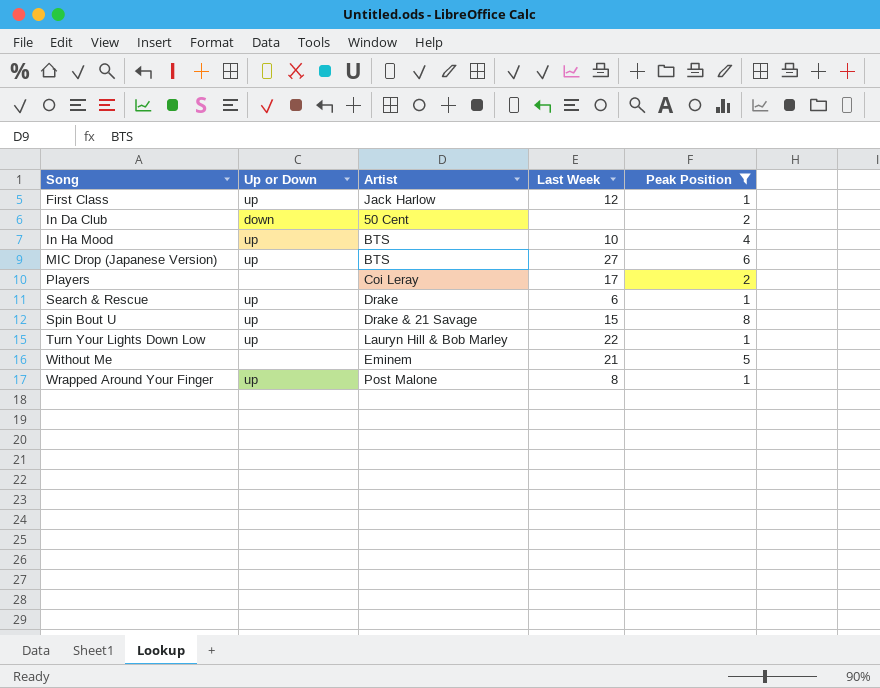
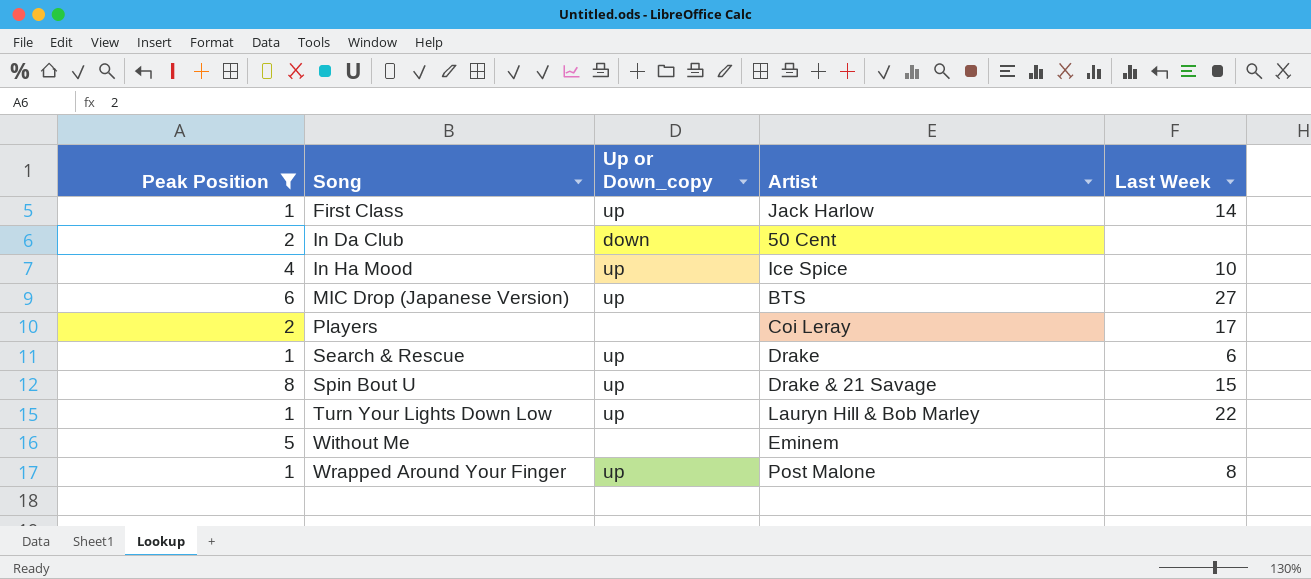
column Peak Position | position: 5 -> 1
column name: Up or Down -> Up or Down_copy
First Class | Last Week: 12 -> 14
In Ha Mood | Artist: BTS -> Ice Spice
Without Me | Last Week: 21 -> none

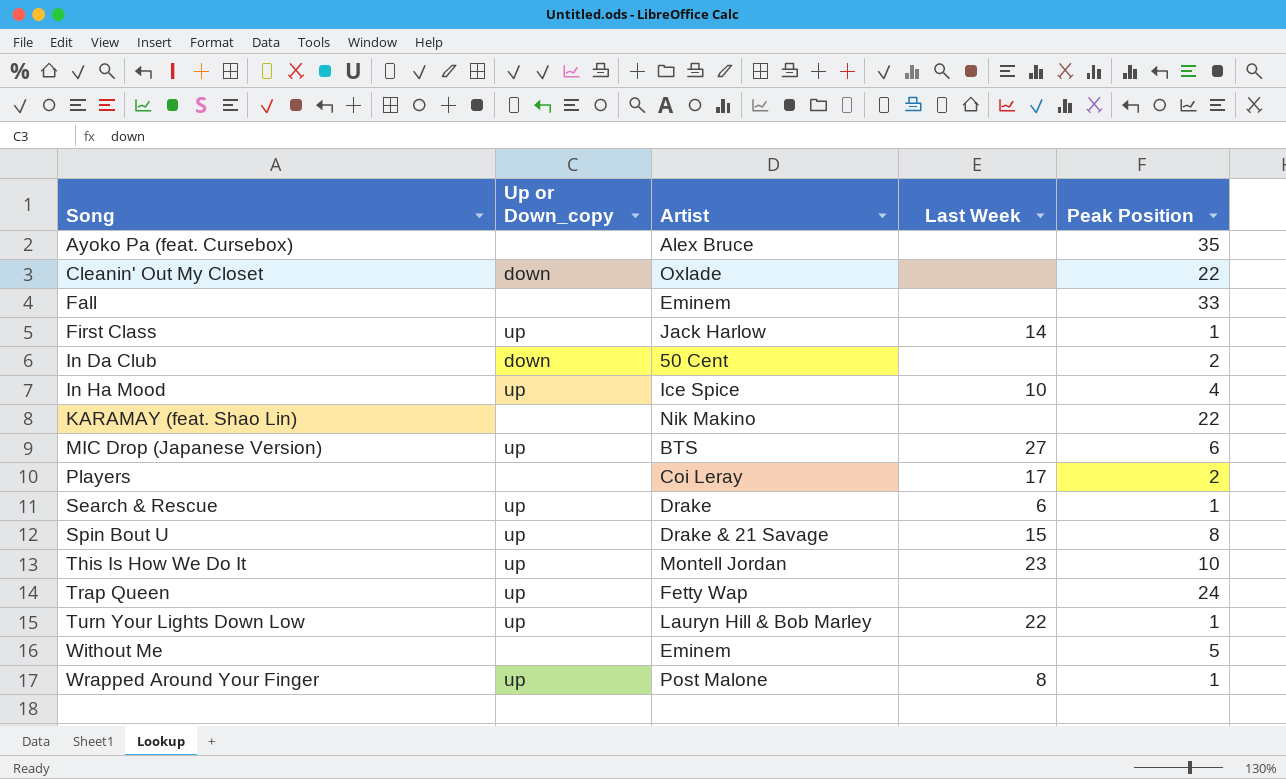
filter: Peak Position <= 8 -> none
column Peak Position | position: 1 -> 5

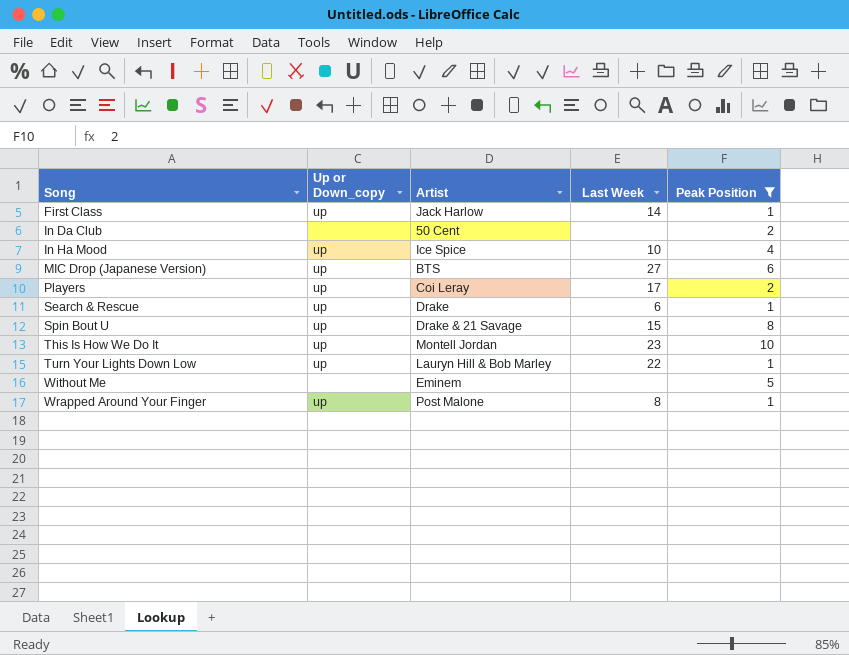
filter: none -> Peak Position <= 10
In Da Club | Up or Down_copy: down -> none
Players | Up or Down_copy: none -> up

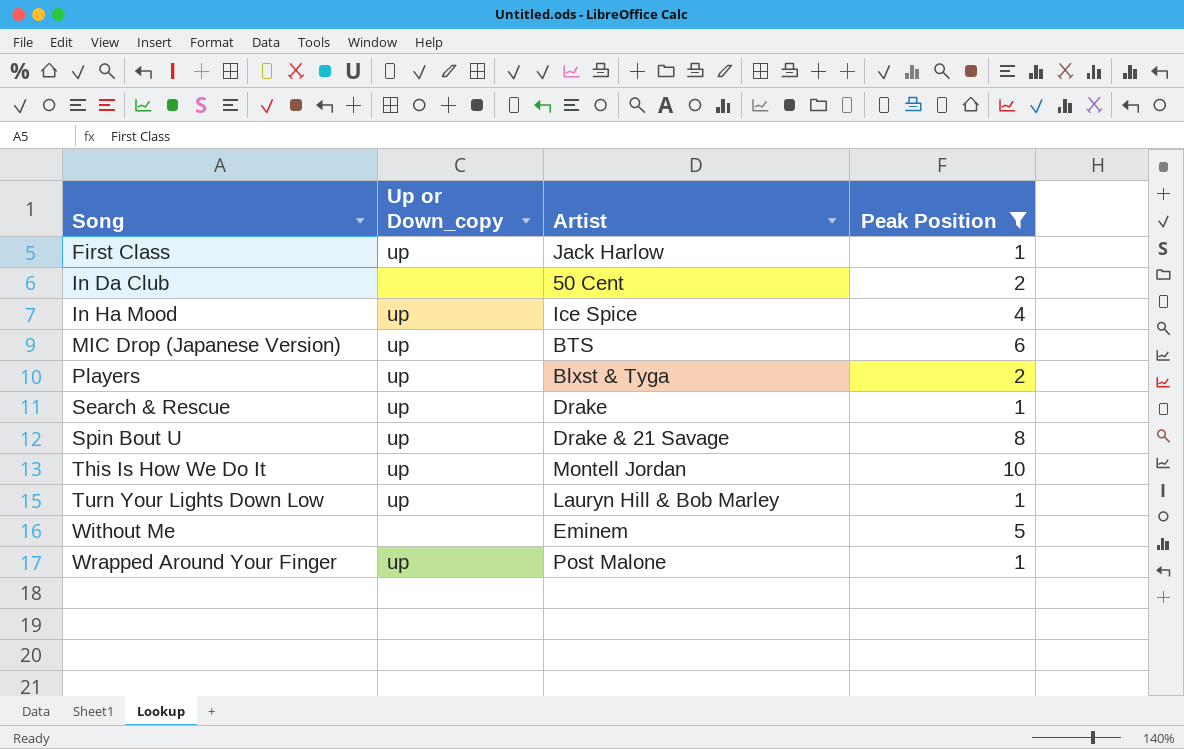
column Last Week | position: 4 -> none
Players | Artist: Coi Leray -> Blxst & Tyga

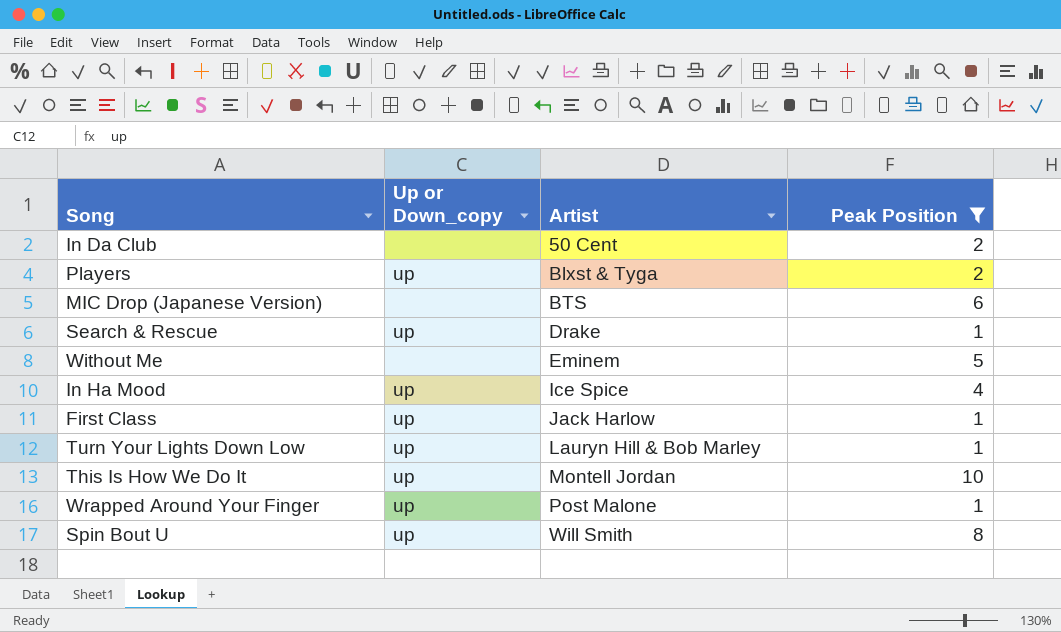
row order: Song ascending -> Artist ascending
MIC Drop (Japanese Version) | Up or Down_copy: up -> none
Spin Bout U | Artist: Drake & 21 Savage -> Will Smith

